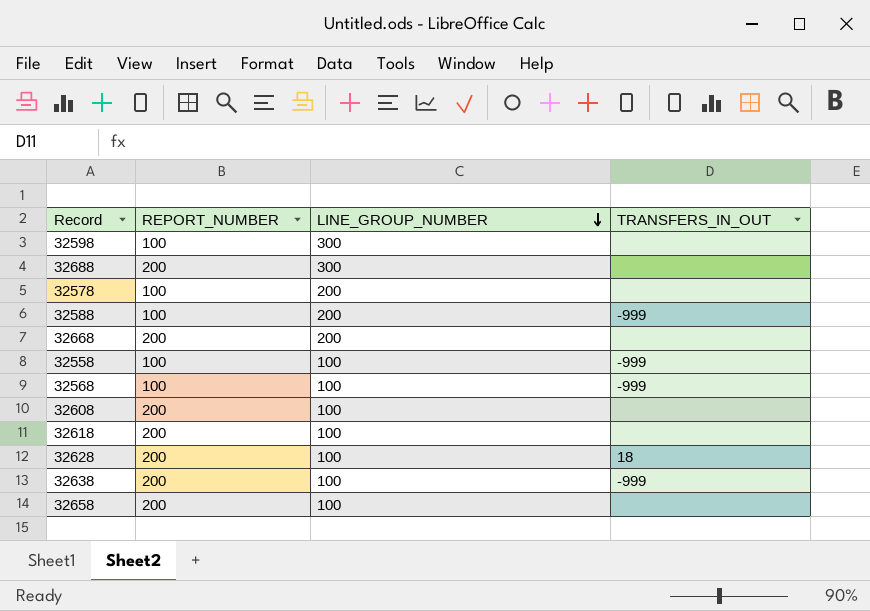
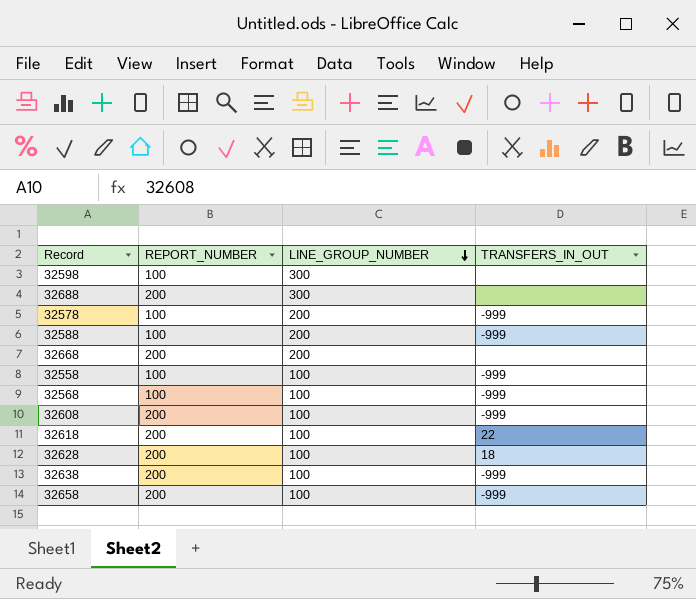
32578 | TRANSFERS_IN_OUT: none -> -999
32608 | TRANSFERS_IN_OUT: none -> -999
32618 | TRANSFERS_IN_OUT: none -> 22
32658 | TRANSFERS_IN_OUT: none -> -999

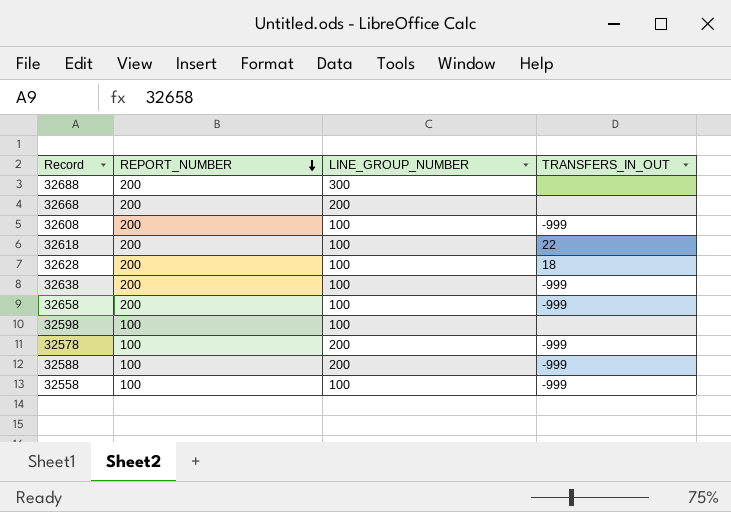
row order: LINE_GROUP_NUMBER descending -> REPORT_NUMBER descending
row 32568: 100 | 100 | -999 -> none
32598 | LINE_GROUP_NUMBER: 300 -> 100

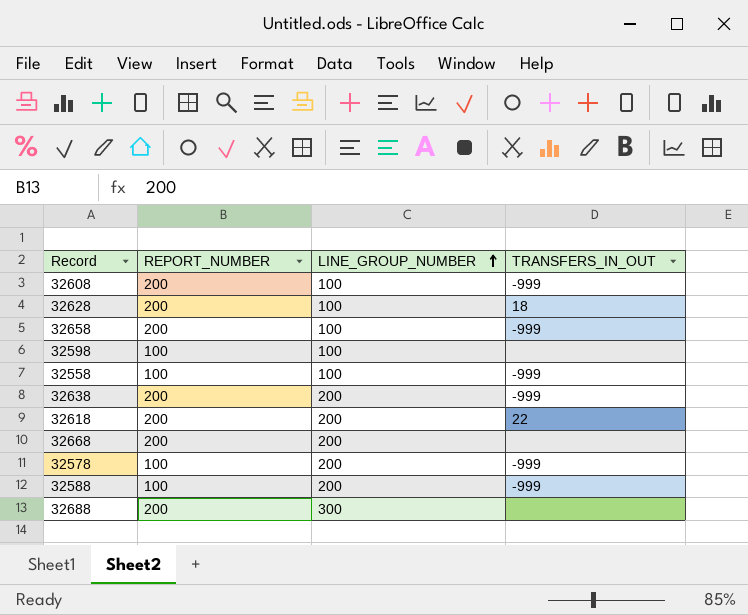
row order: REPORT_NUMBER descending -> LINE_GROUP_NUMBER ascending
32638 | LINE_GROUP_NUMBER: 100 -> 200
32618 | LINE_GROUP_NUMBER: 100 -> 200

